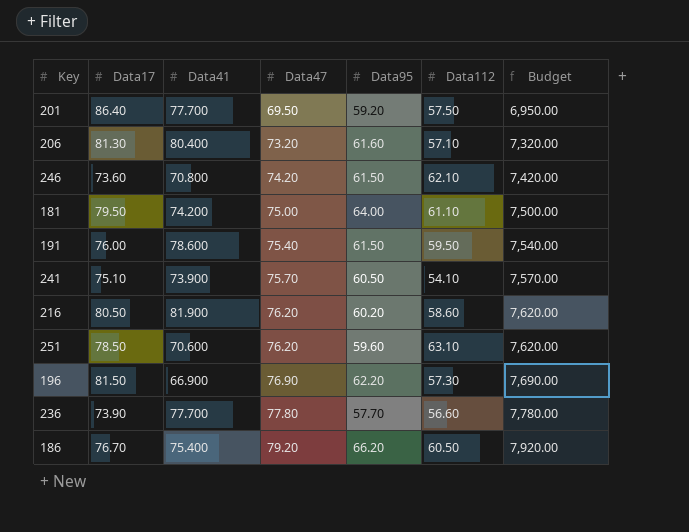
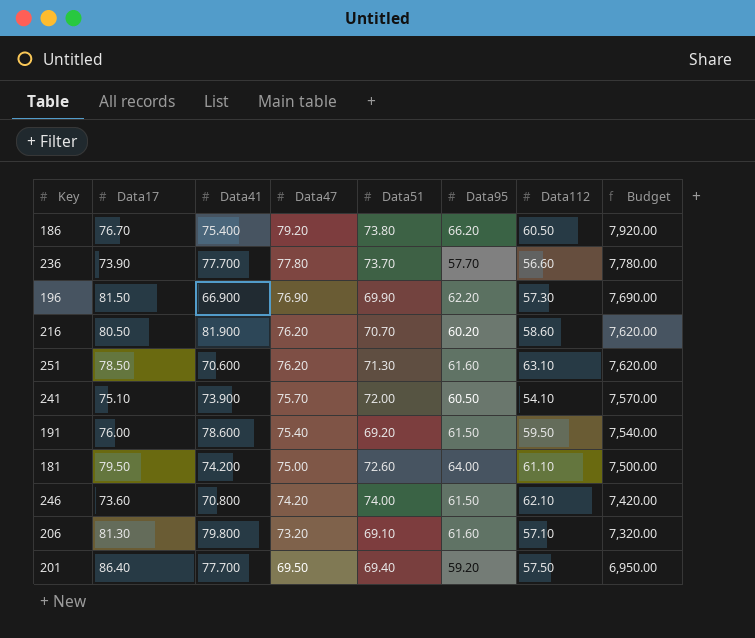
row order: Data47 ascending -> Data47 descending
column Data51 | position: none -> 5
251 | Data95: 59.60 -> 61.60
206 | Data41: 80.400 -> 79.800

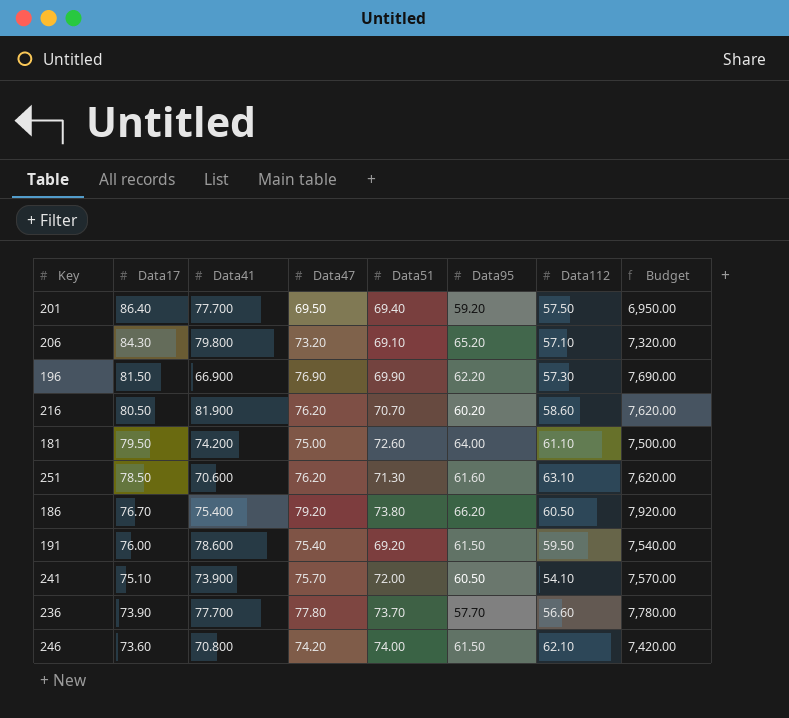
row order: Data47 descending -> Data17 descending
206 | Data17: 81.30 -> 84.30
206 | Data95: 61.60 -> 65.20

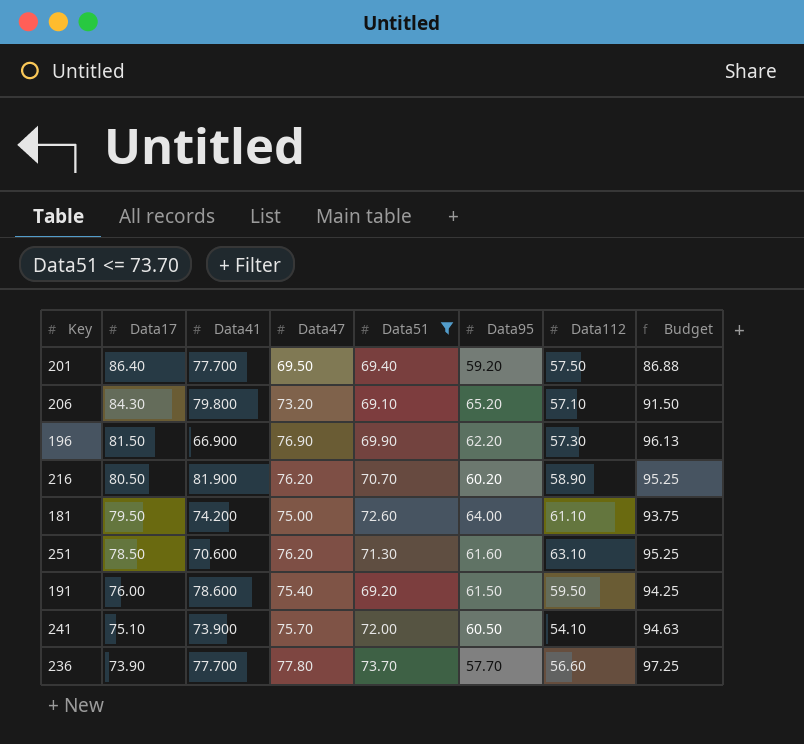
filter: none -> Data51 <= 73.70
column Budget | formula: [Data47] * 100 -> [Data47] * 1.25
216 | Data112: 58.60 -> 58.90

